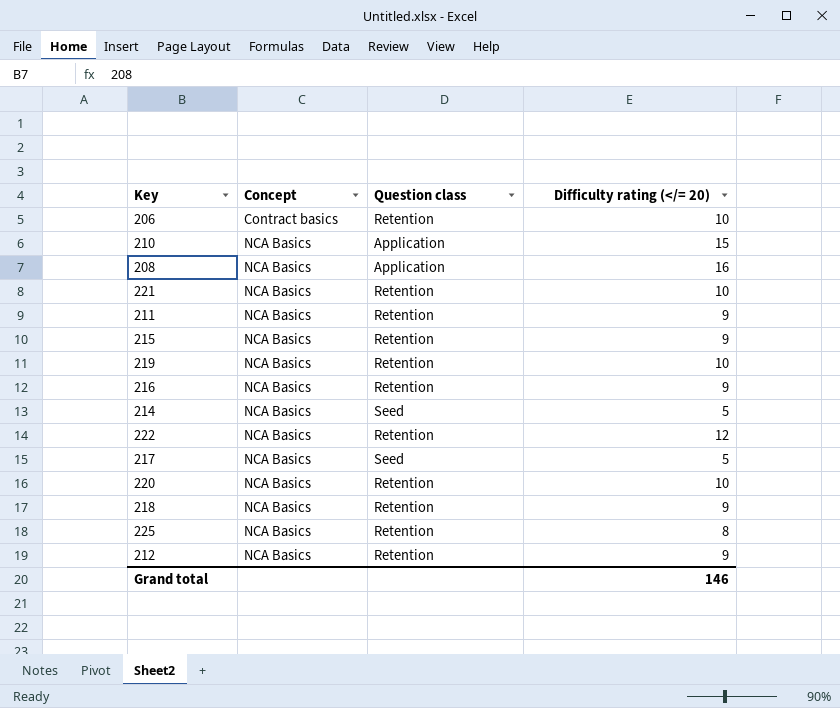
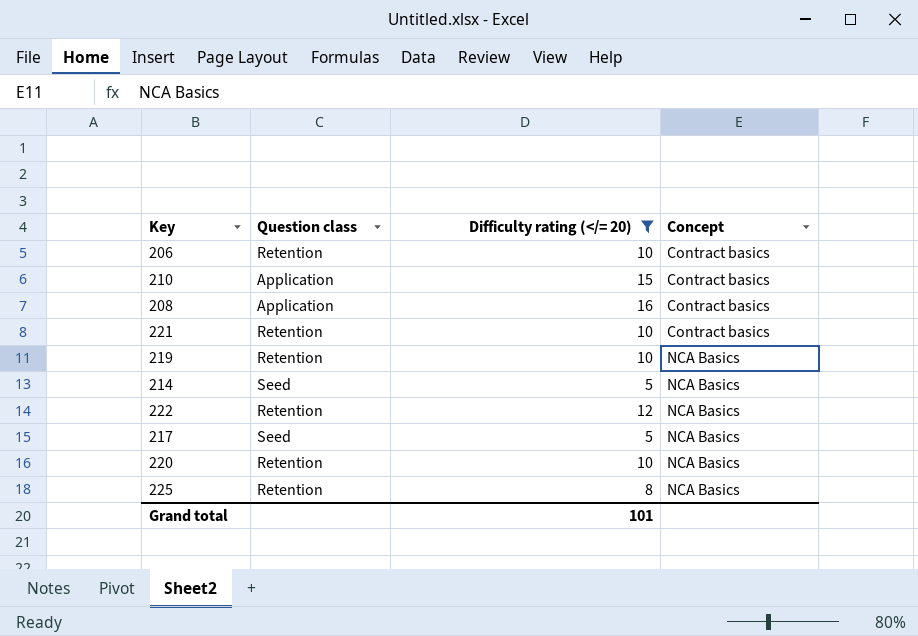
filter: none -> Difficulty rating (</= 20) != 9
column Concept | position: 2 -> 4
210 | Concept: NCA Basics -> Contract basics
208 | Concept: NCA Basics -> Contract basics
221 | Concept: NCA Basics -> Contract basics
Grand total | Difficulty rating (</= 20): 146 -> 101

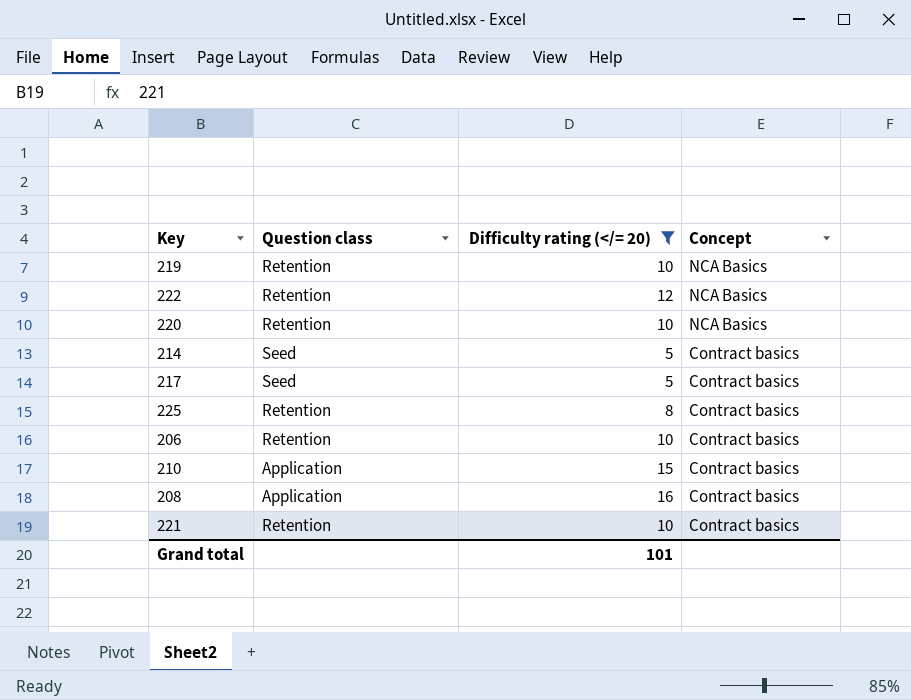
row order: Concept ascending -> Concept descending
214 | Concept: NCA Basics -> Contract basics
217 | Concept: NCA Basics -> Contract basics
225 | Concept: NCA Basics -> Contract basics

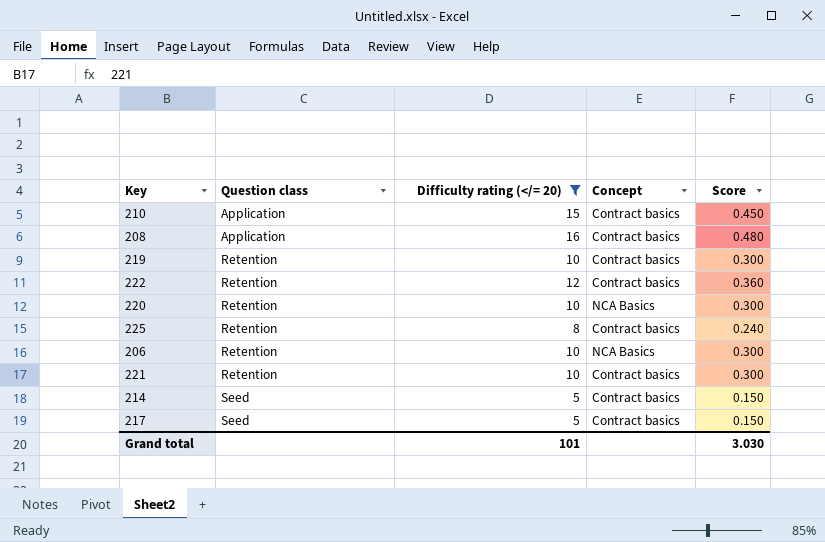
row order: Concept descending -> Question class ascending
column Score | formula: none -> [Difficulty rating (</= 20)] * 0.03
219 | Concept: NCA Basics -> Contract basics
222 | Concept: NCA Basics -> Contract basics
206 | Concept: Contract basics -> NCA Basics

